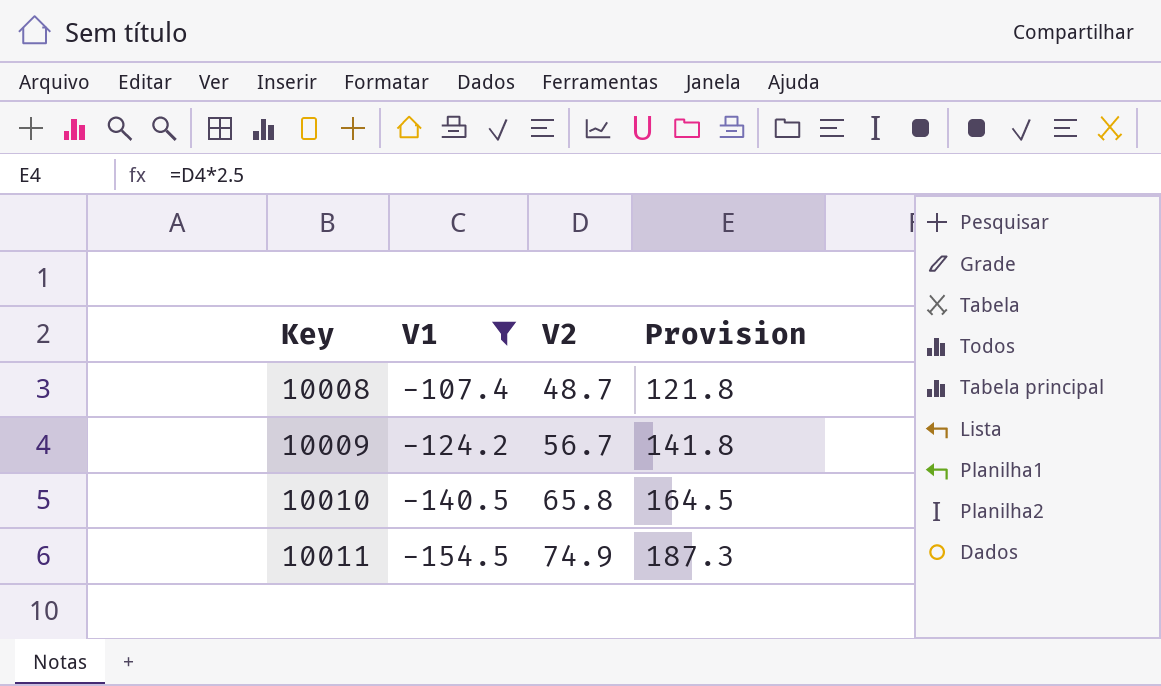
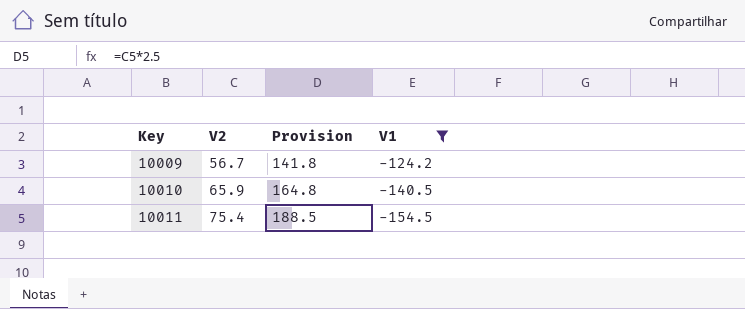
column V1 | position: 2 -> 4
row 10008: -107.4 | 48.7 | 121.8 -> none
10010 | V2: 65.8 -> 65.9
10010 | Provision: 164.5 -> 164.8
10011 | V2: 74.9 -> 75.4
10011 | Provision: 187.3 -> 188.5

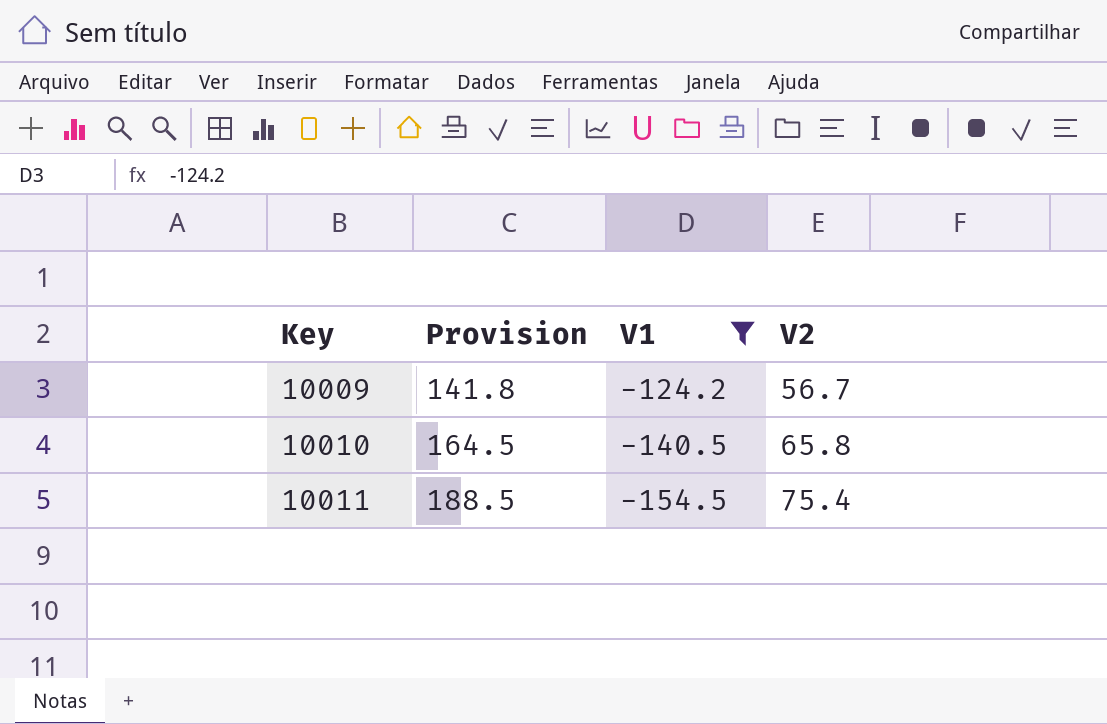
column V2 | position: 2 -> 4
10010 | Provision: 164.8 -> 164.5
10010 | V2: 65.9 -> 65.8

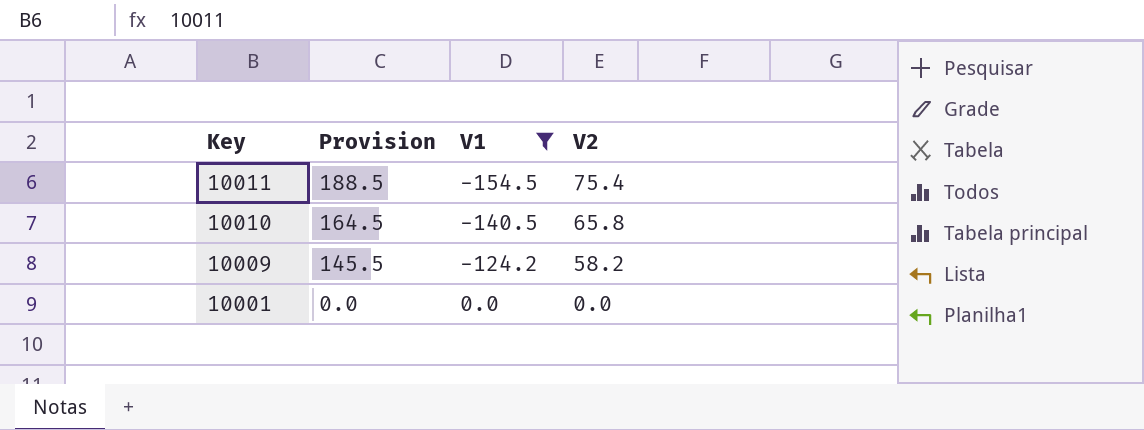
row order: Key ascending -> Key descending
10009 | Provision: 141.8 -> 145.5
10009 | V2: 56.7 -> 58.2
row 10001: none -> 0.0 | 0.0 | 0.0

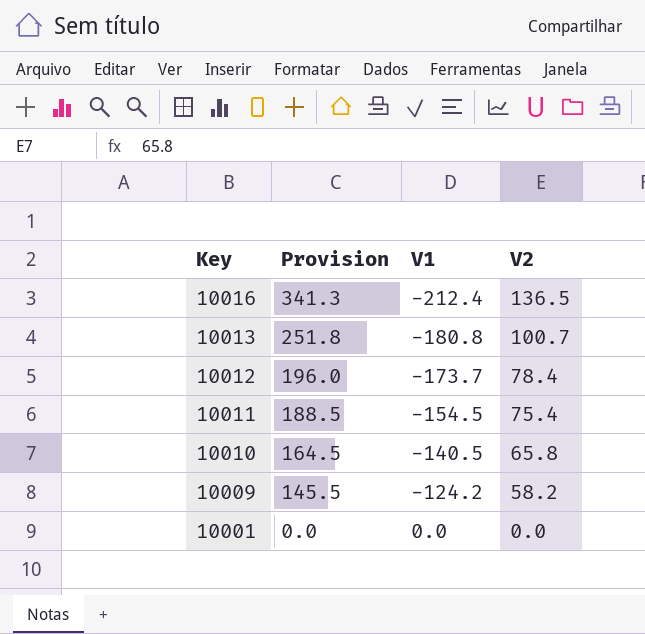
filter: V1 >= -154.5 -> none

